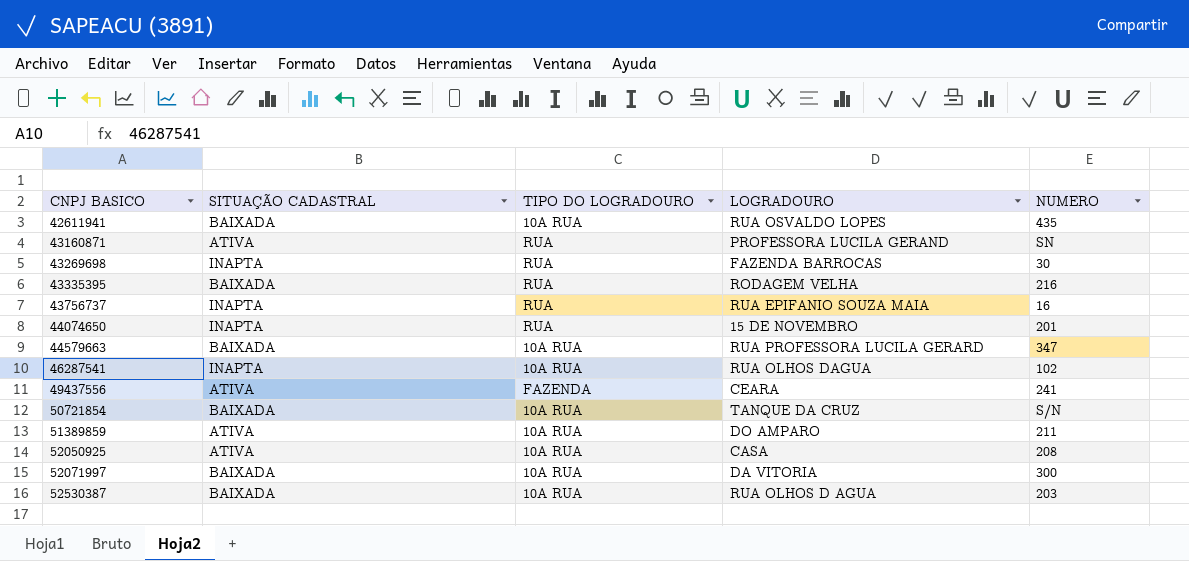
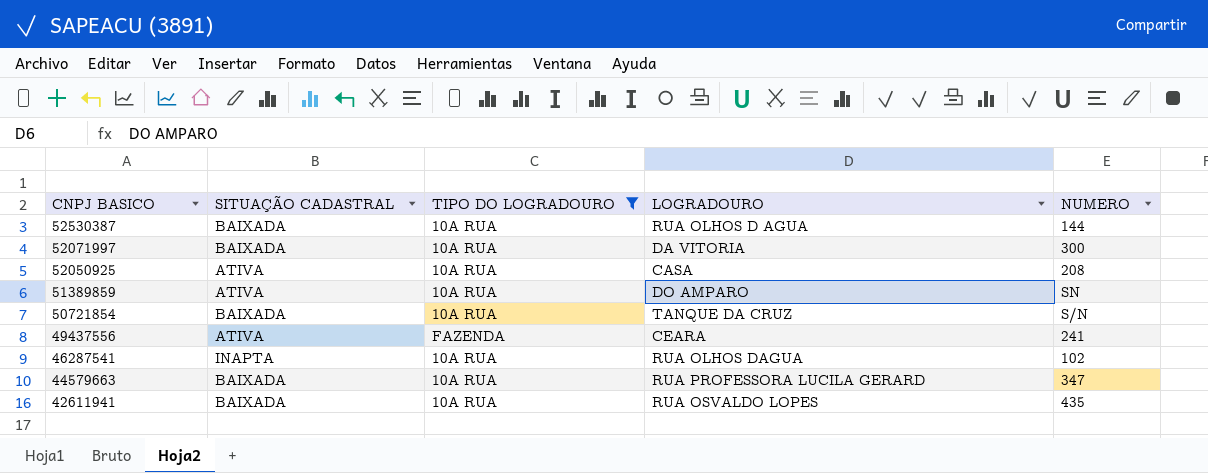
filter: none -> TIPO DO LOGRADOURO != RUA
row order: CNPJ BASICO ascending -> CNPJ BASICO descending
52530387 | NUMERO: 203 -> 144
51389859 | NUMERO: 211 -> SN

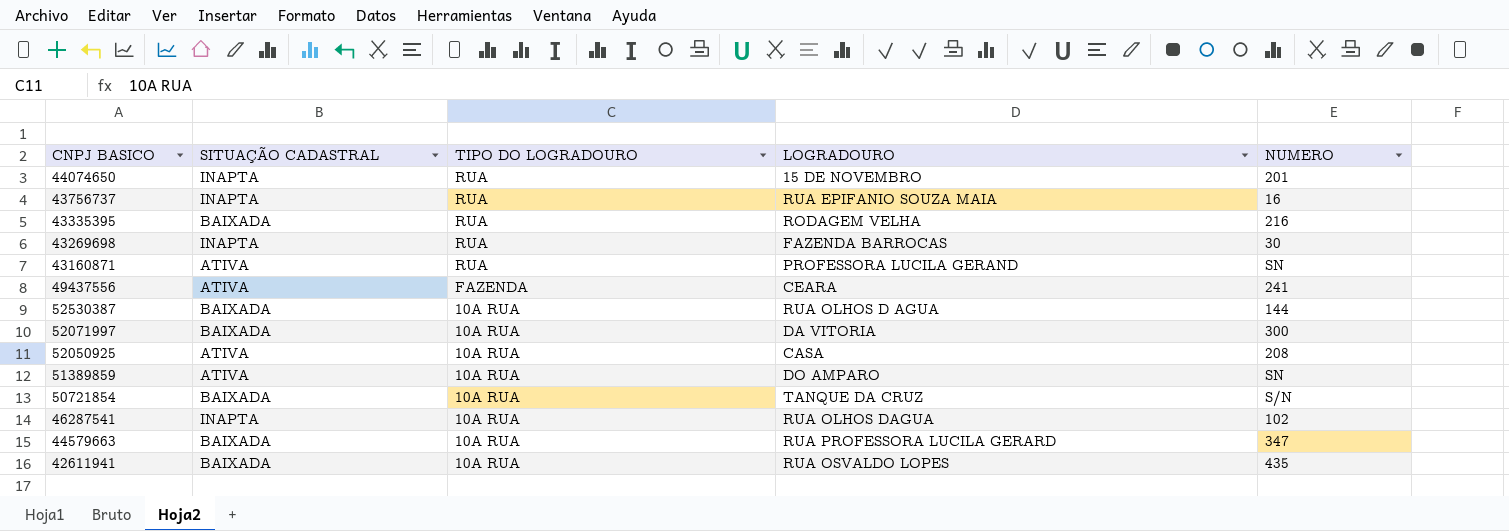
filter: TIPO DO LOGRADOURO != RUA -> none
row order: CNPJ BASICO descending -> TIPO DO LOGRADOURO descending

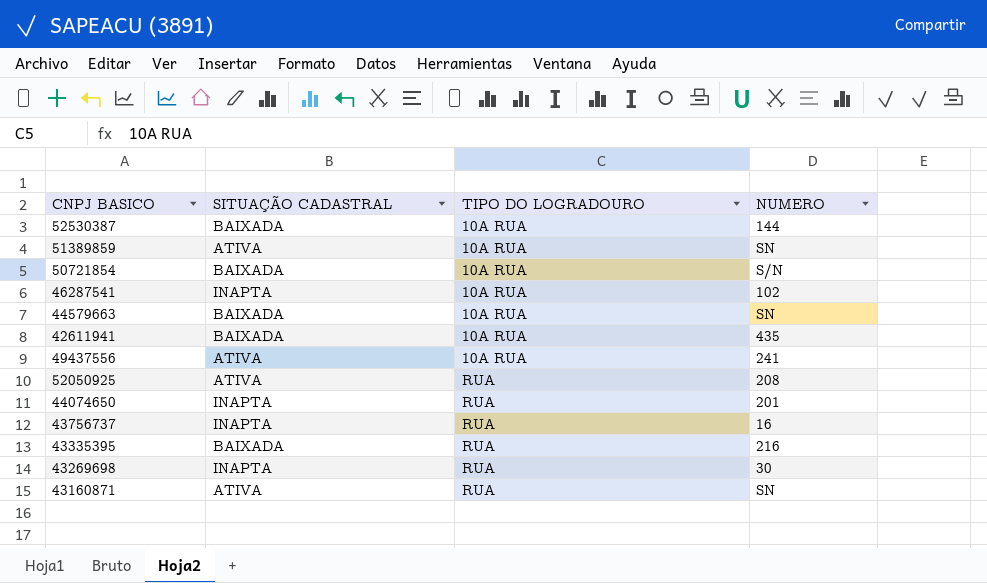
row order: TIPO DO LOGRADOURO descending -> TIPO DO LOGRADOURO ascending
column LOGRADOURO | position: 4 -> none
row 52071997: BAIXADA | 10A RUA | DA VITORIA | 300 -> none
44579663 | NUMERO: 347 -> SN
49437556 | TIPO DO LOGRADOURO: FAZENDA -> 10A RUA
52050925 | TIPO DO LOGRADOURO: 10A RUA -> RUA

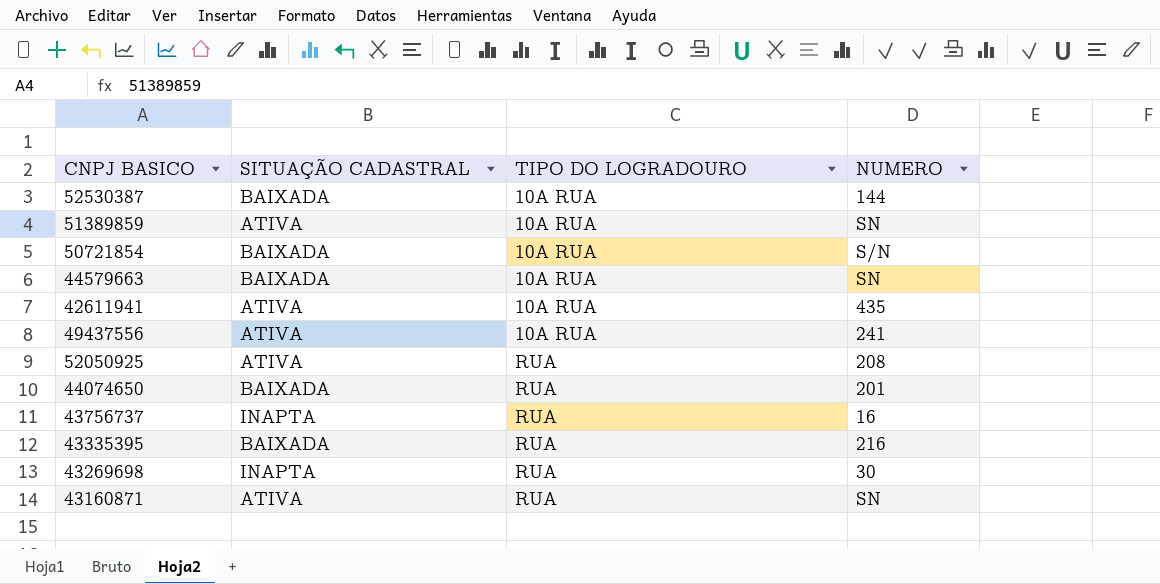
row 46287541: INAPTA | 10A RUA | 102 -> none
42611941 | SITUAÇÃO CADASTRAL: BAIXADA -> ATIVA
44074650 | SITUAÇÃO CADASTRAL: INAPTA -> BAIXADA

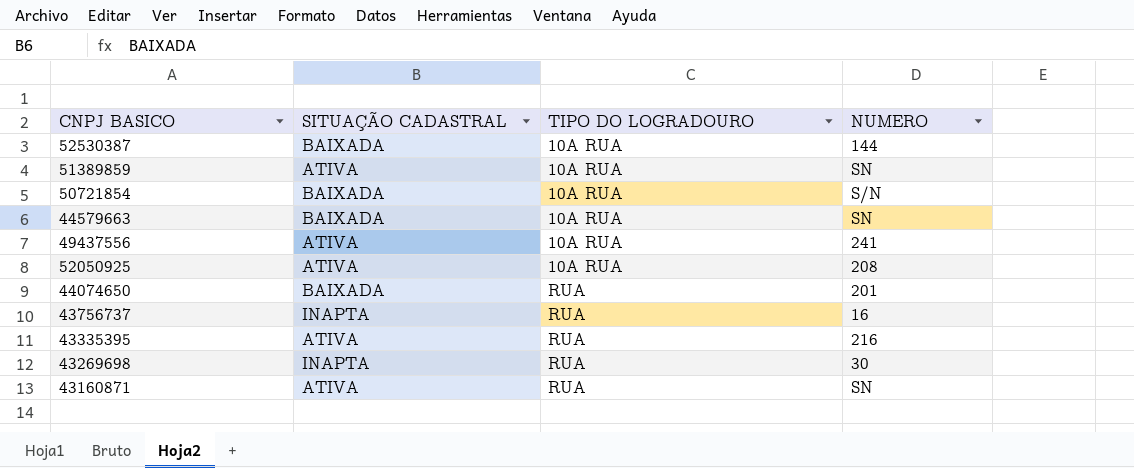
row 42611941: ATIVA | 10A RUA | 435 -> none
52050925 | TIPO DO LOGRADOURO: RUA -> 10A RUA
43335395 | SITUAÇÃO CADASTRAL: BAIXADA -> ATIVA

